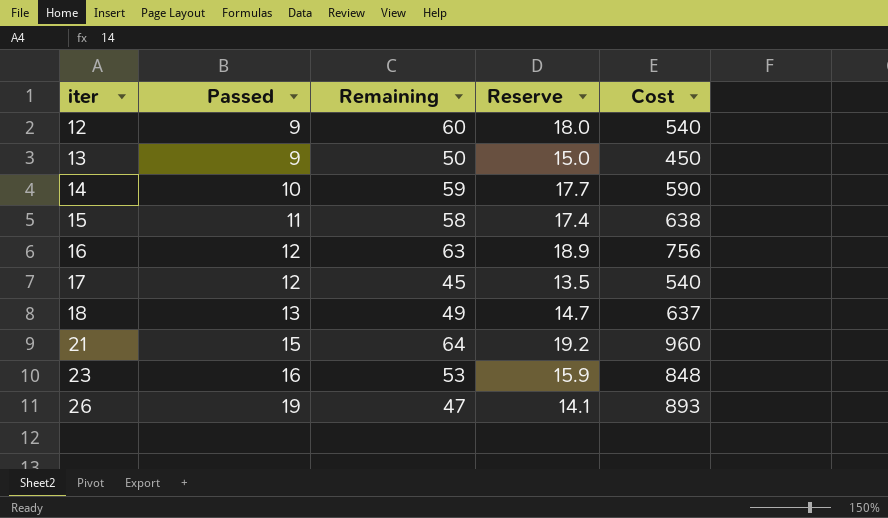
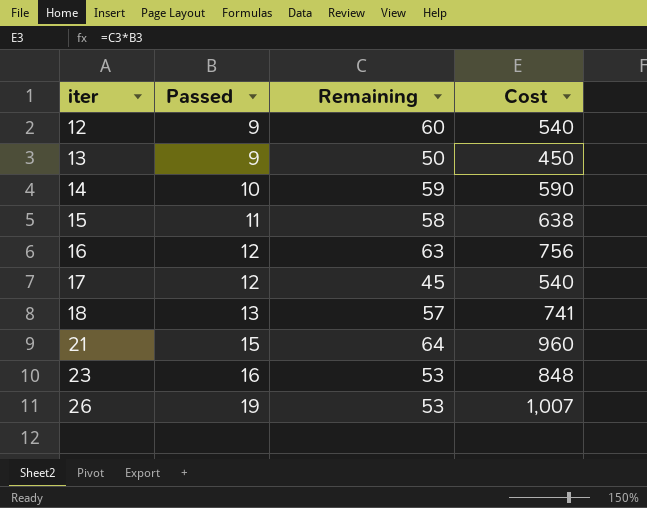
column Reserve | formula: [Remaining] * 0.3 -> none
18 | Remaining: 49 -> 57
18 | Cost: 637 -> 741
26 | Remaining: 47 -> 53
26 | Cost: 893 -> 1,007

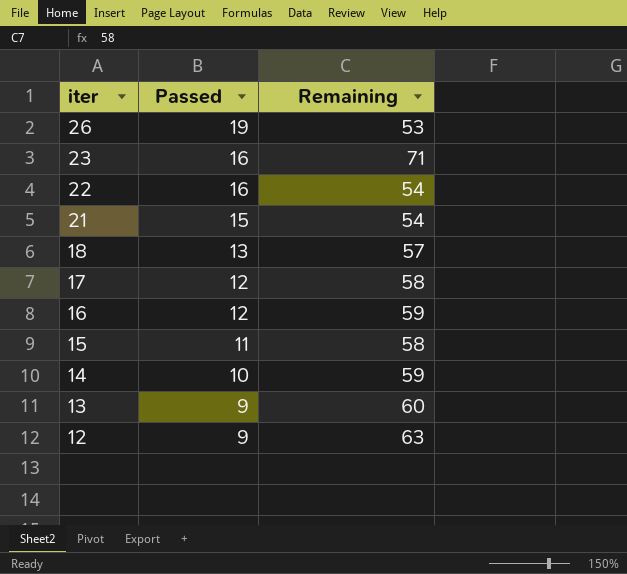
row order: iter ascending -> iter descending
column Cost | formula: [Passed] * [Remaining] -> none
23 | Remaining: 53 -> 71
row 22: none -> 16 | 54
21 | Remaining: 64 -> 54
17 | Remaining: 45 -> 58
16 | Remaining: 63 -> 59
13 | Remaining: 50 -> 60
12 | Remaining: 60 -> 63

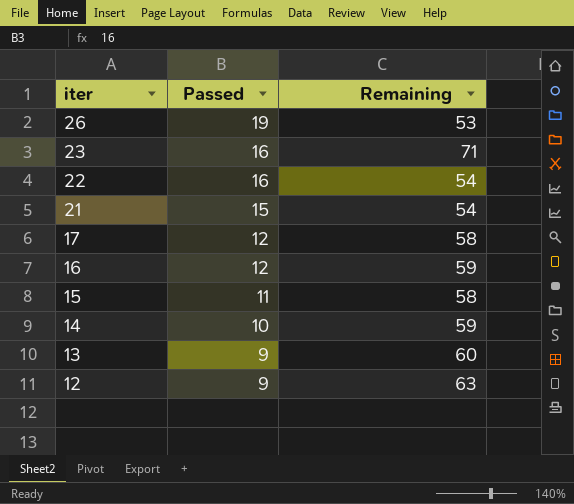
row 18: 13 | 57 -> none

